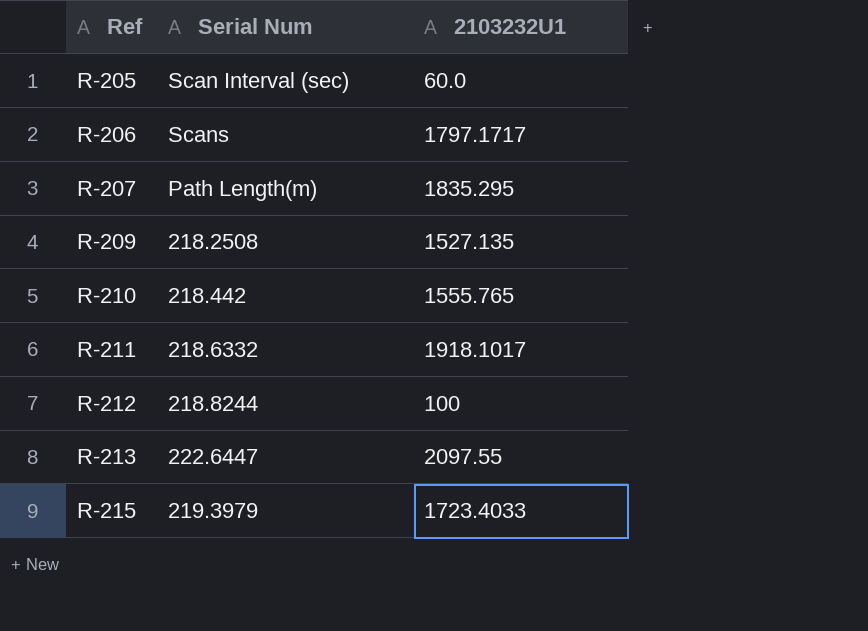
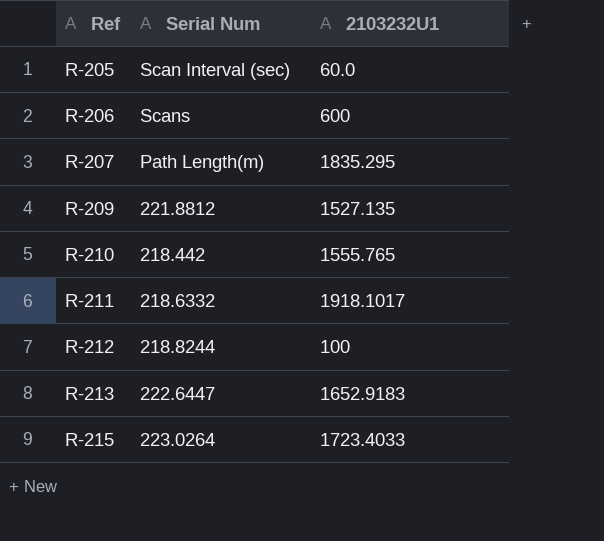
R-206 | 2103232U1: 1797.1717 -> 600
R-209 | Serial Num: 218.2508 -> 221.8812
R-213 | 2103232U1: 2097.55 -> 1652.9183
R-215 | Serial Num: 219.3979 -> 223.0264

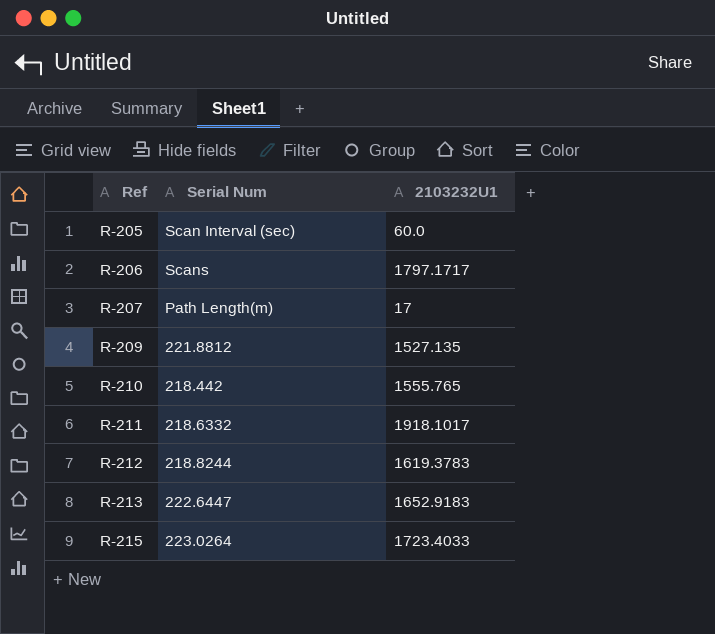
R-206 | 2103232U1: 600 -> 1797.1717
R-207 | 2103232U1: 1835.295 -> 17
R-212 | 2103232U1: 100 -> 1619.3783

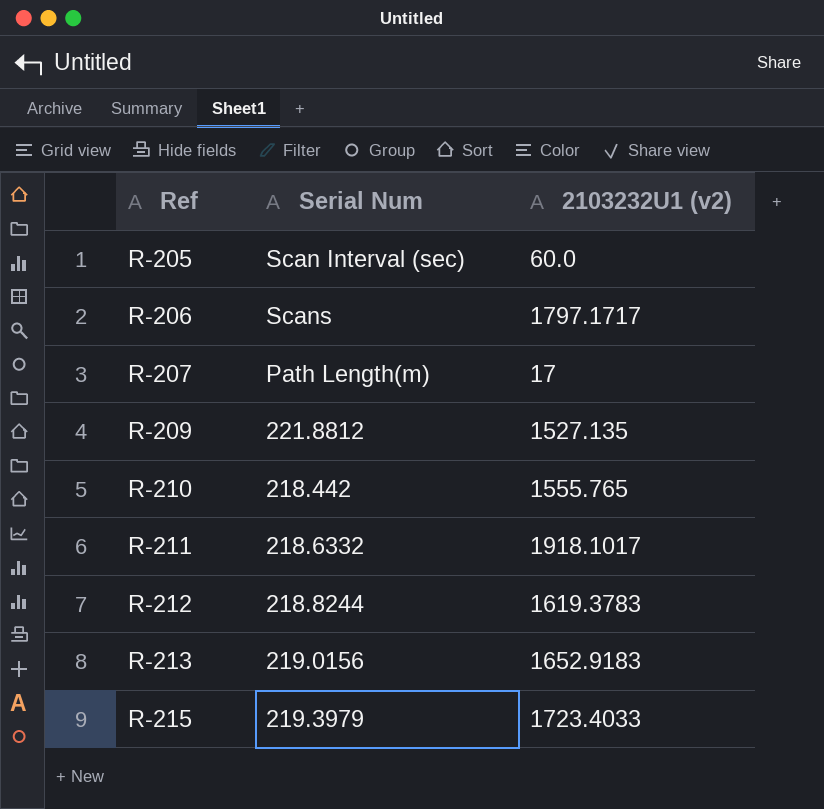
column name: 2103232U1 -> 2103232U1 (v2)
R-213 | Serial Num: 222.6447 -> 219.0156
R-215 | Serial Num: 223.0264 -> 219.3979

